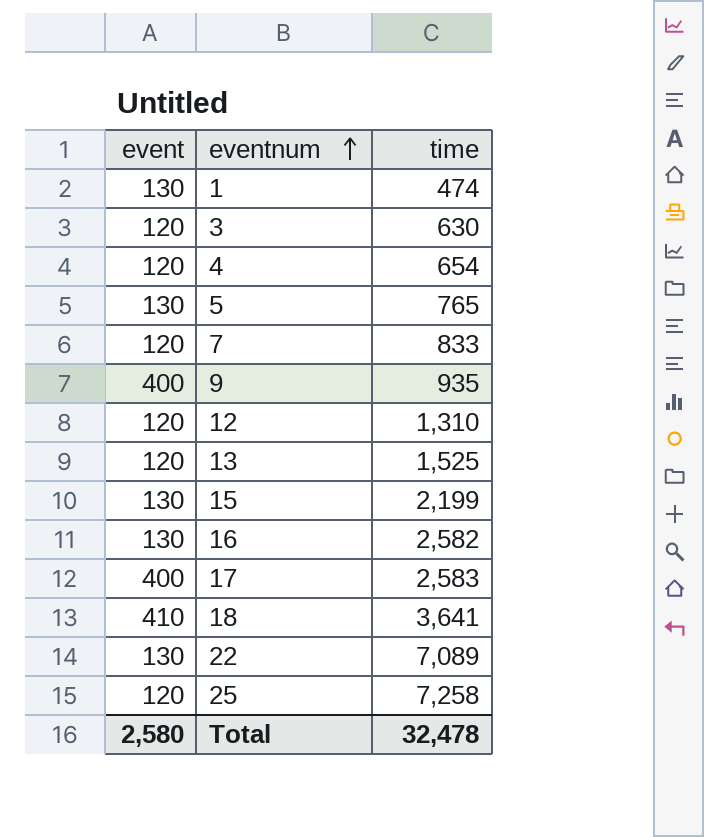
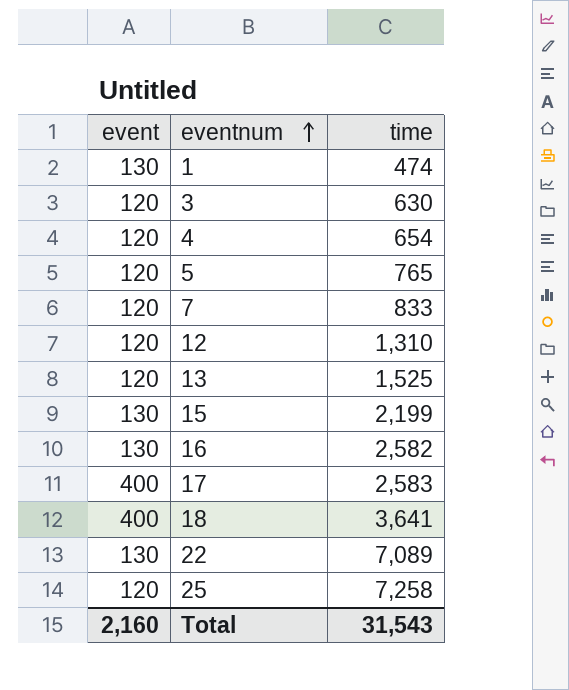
row 9: 400 | 935 -> none
5 | event: 130 -> 120
18 | event: 410 -> 400
Total | event: 2,580 -> 2,160
Total | time: 32,478 -> 31,543

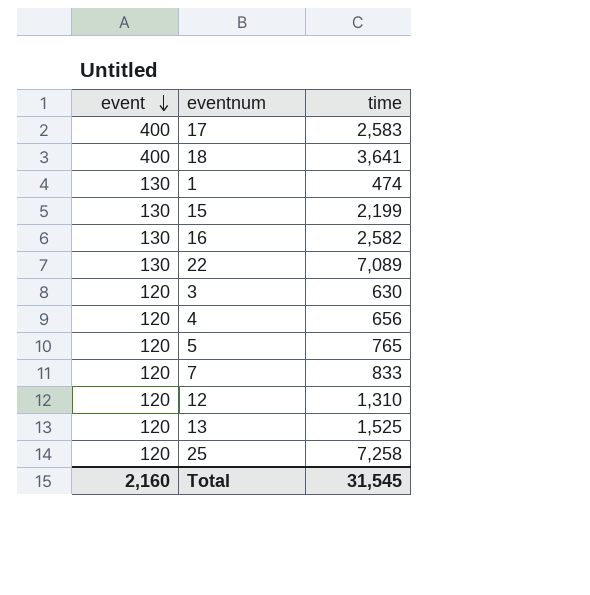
row order: eventnum ascending -> event descending
4 | time: 654 -> 656
Total | time: 31,543 -> 31,545

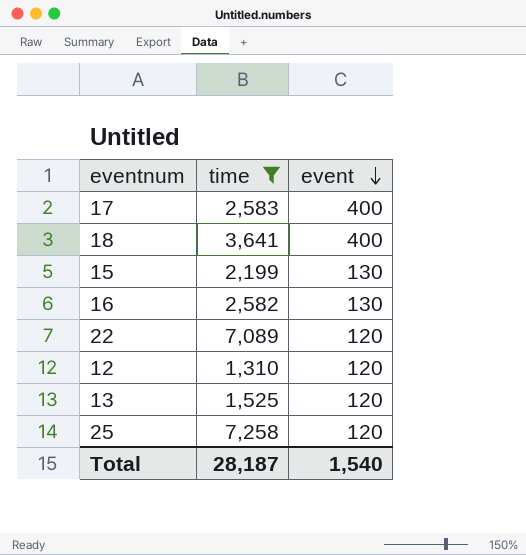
filter: none -> time >= 1,310
column event | position: 1 -> 3
22 | event: 130 -> 120
Total | time: 31,545 -> 28,187
Total | event: 2,160 -> 1,540

